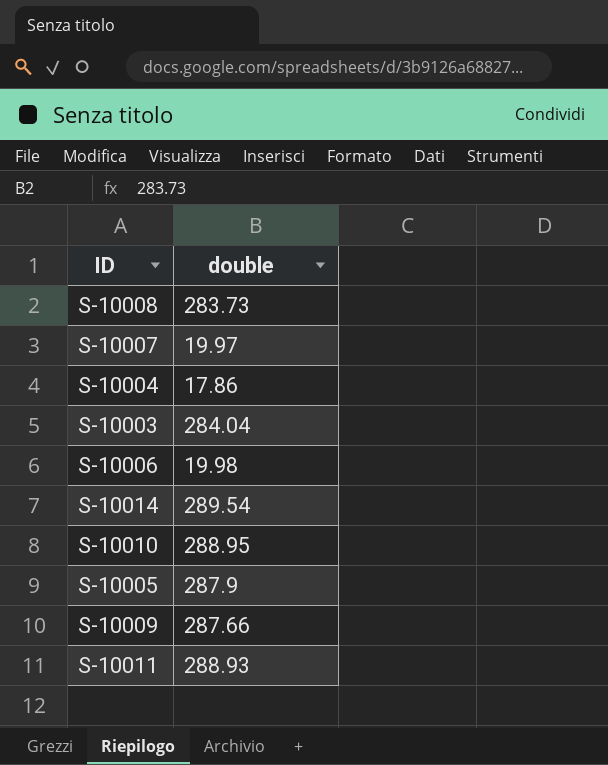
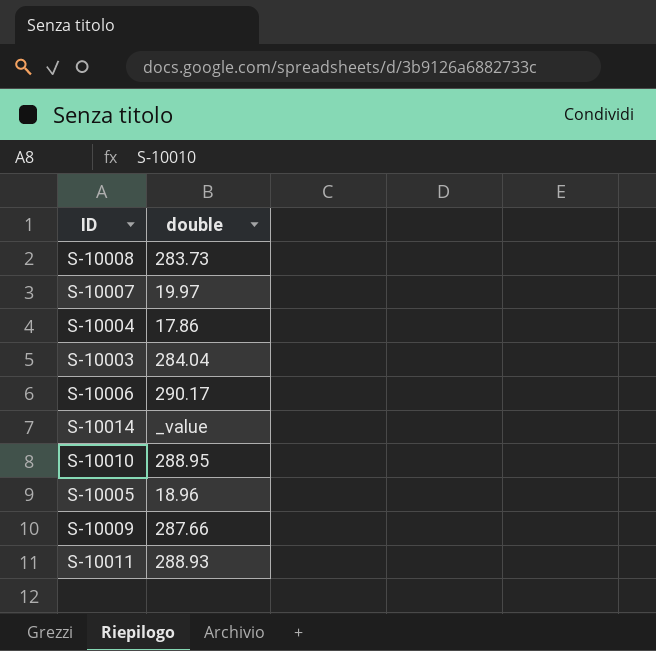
S-10006 | double: 19.98 -> 290.17
S-10014 | double: 289.54 -> _value
S-10005 | double: 287.9 -> 18.96

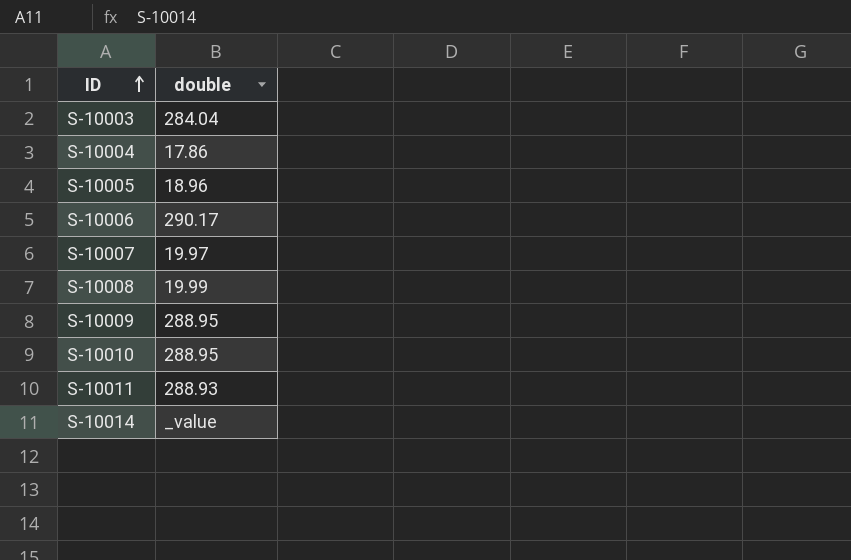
row order: none -> ID ascending
S-10008 | double: 283.73 -> 19.99
S-10009 | double: 287.66 -> 288.95

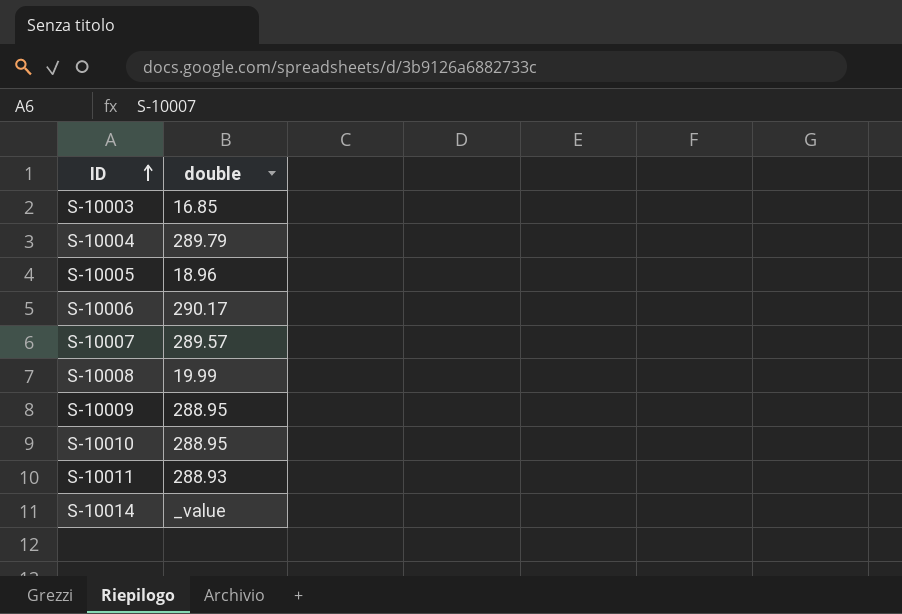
S-10003 | double: 284.04 -> 16.85
S-10004 | double: 17.86 -> 289.79
S-10007 | double: 19.97 -> 289.57

